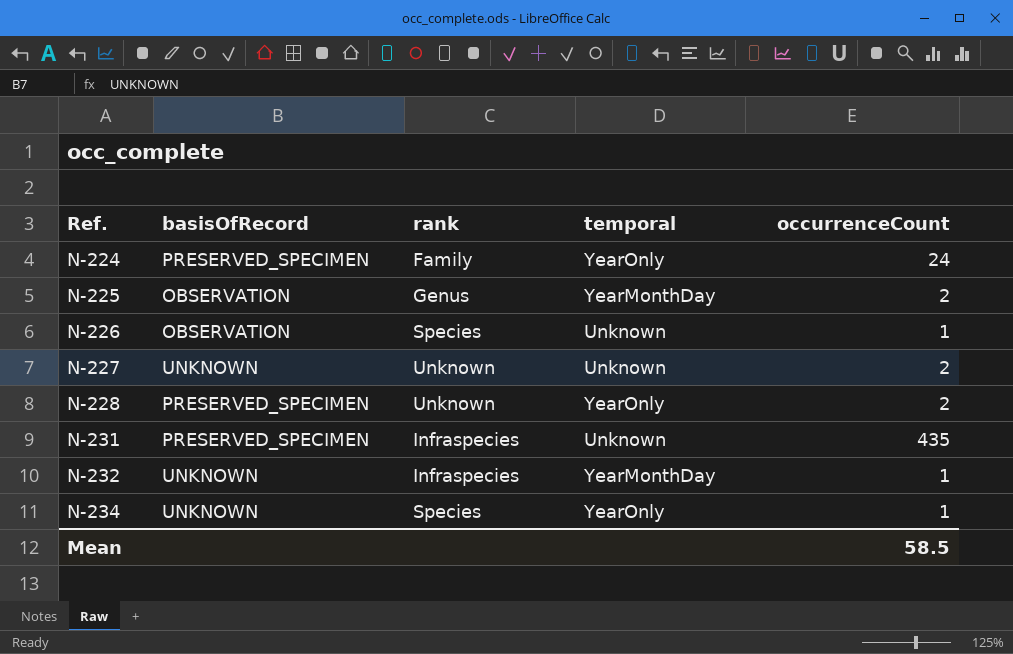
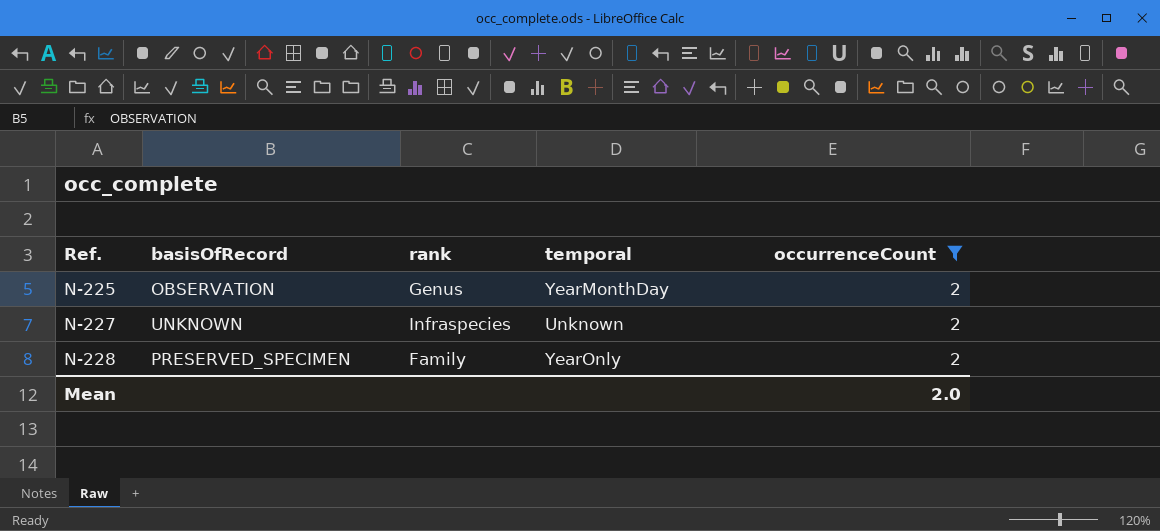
filter: none -> occurrenceCount = 2
N-227 | rank: Unknown -> Infraspecies
N-228 | rank: Unknown -> Family
Mean | occurrenceCount: 58.5 -> 2.0

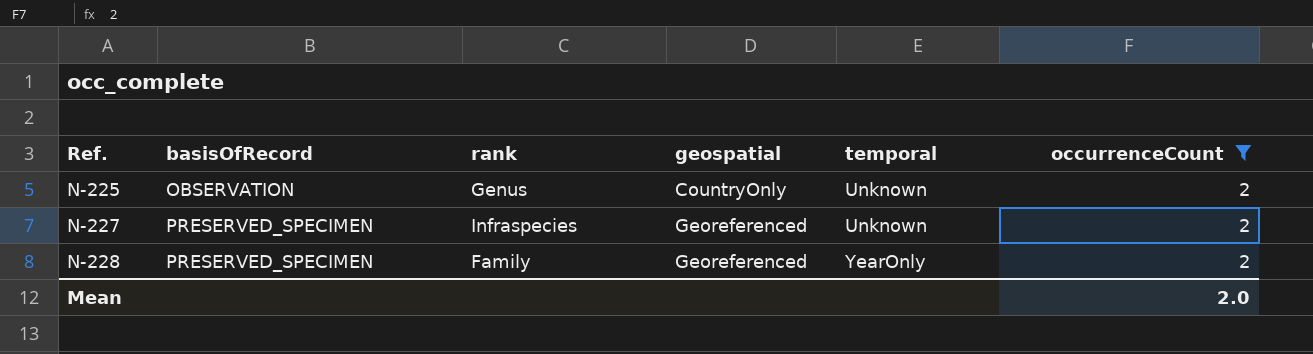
column geospatial | position: none -> 4
N-225 | temporal: YearMonthDay -> Unknown
N-227 | basisOfRecord: UNKNOWN -> PRESERVED_SPECIMEN

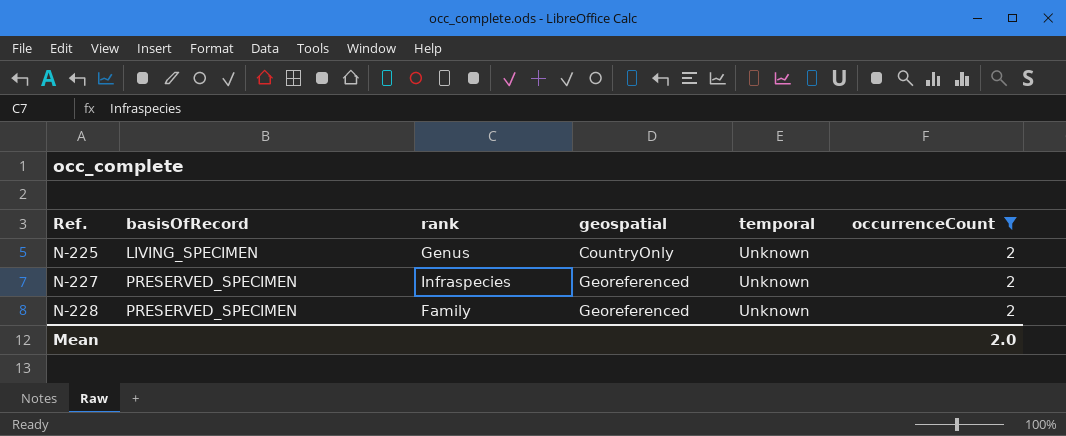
N-225 | basisOfRecord: OBSERVATION -> LIVING_SPECIMEN
N-228 | temporal: YearOnly -> Unknown

